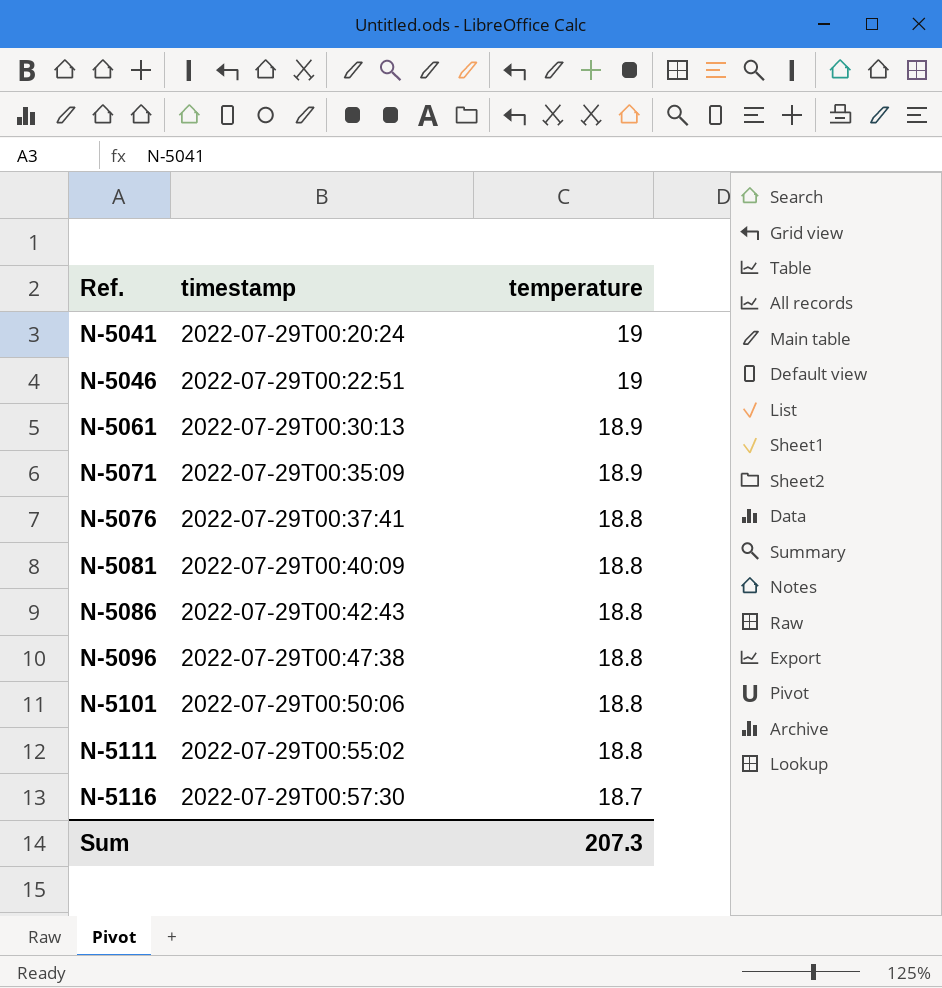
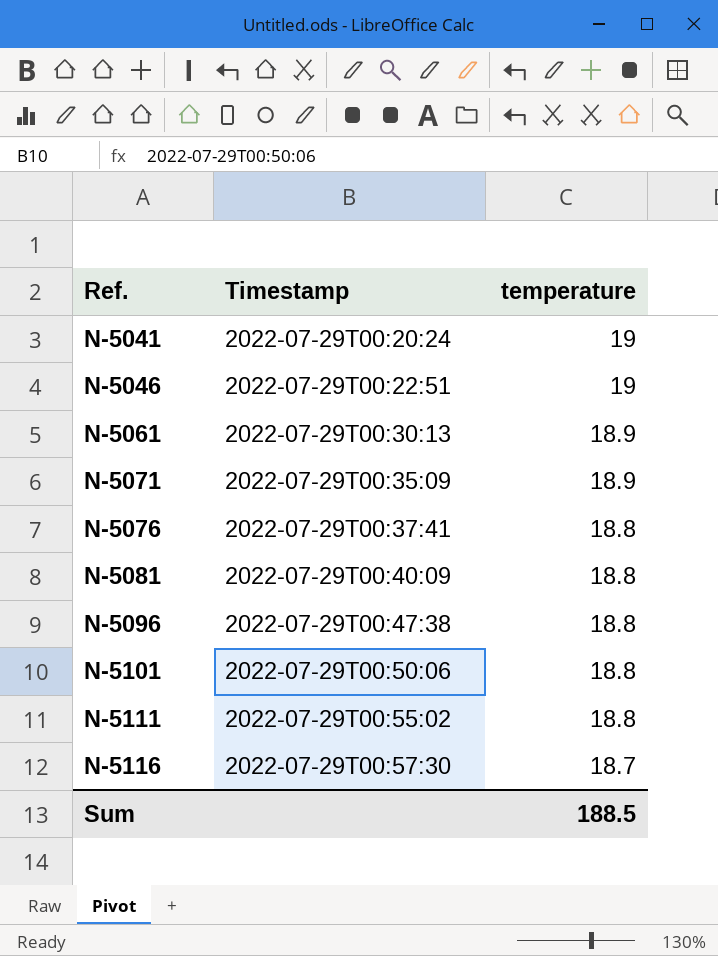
column name: timestamp -> Timestamp
row N-5086: 2022-07-29T00:42:43 | 18.8 -> none
Sum | temperature: 207.3 -> 188.5

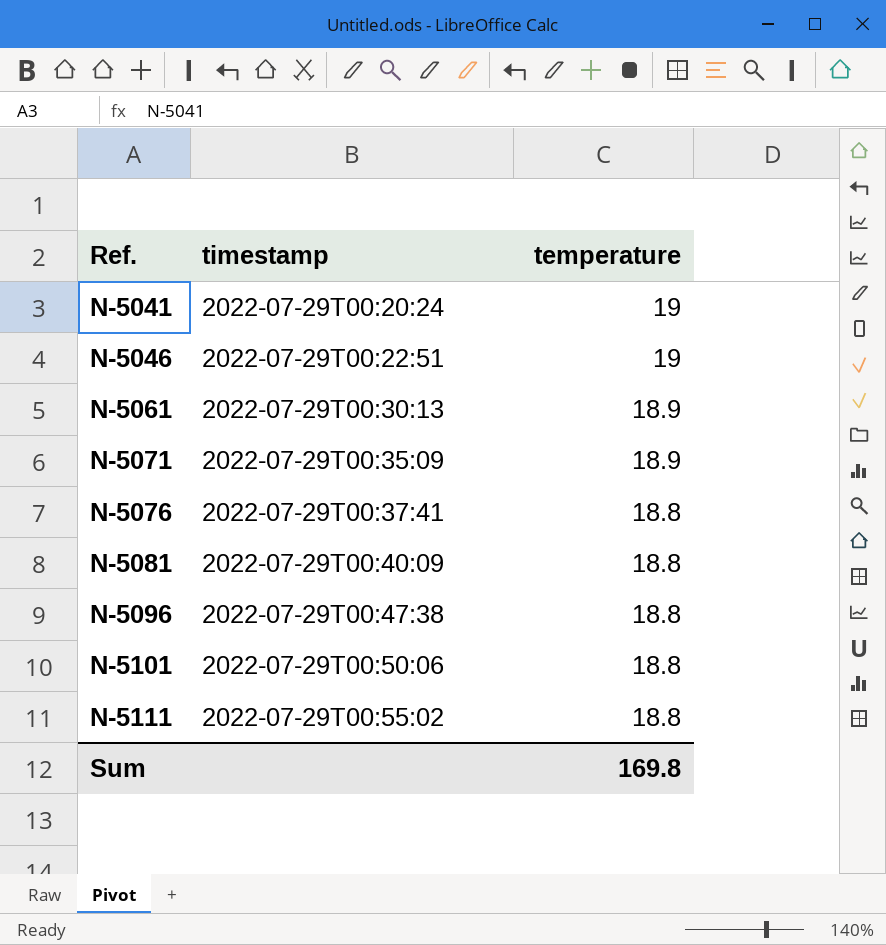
column name: Timestamp -> timestamp
row N-5116: 2022-07-29T00:57:30 | 18.7 -> none
Sum | temperature: 188.5 -> 169.8

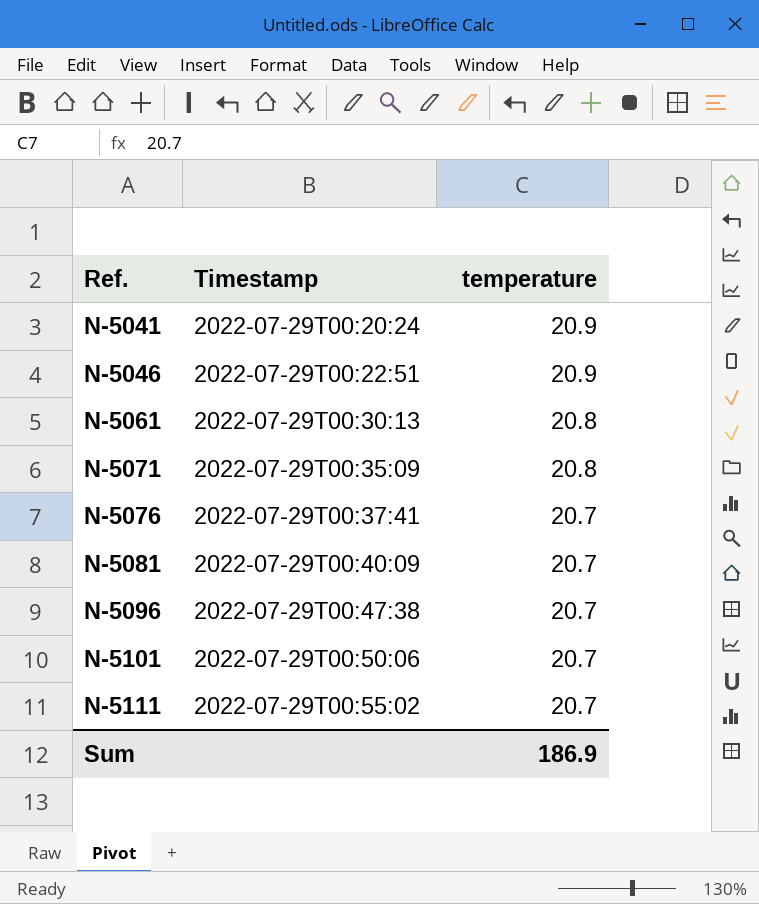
column name: timestamp -> Timestamp
N-5041 | temperature: 19 -> 20.9
N-5046 | temperature: 19 -> 20.9
N-5061 | temperature: 18.9 -> 20.8
N-5071 | temperature: 18.9 -> 20.8
N-5076 | temperature: 18.8 -> 20.7
N-5081 | temperature: 18.8 -> 20.7
N-5096 | temperature: 18.8 -> 20.7
N-5101 | temperature: 18.8 -> 20.7
N-5111 | temperature: 18.8 -> 20.7
Sum | temperature: 169.8 -> 186.9

